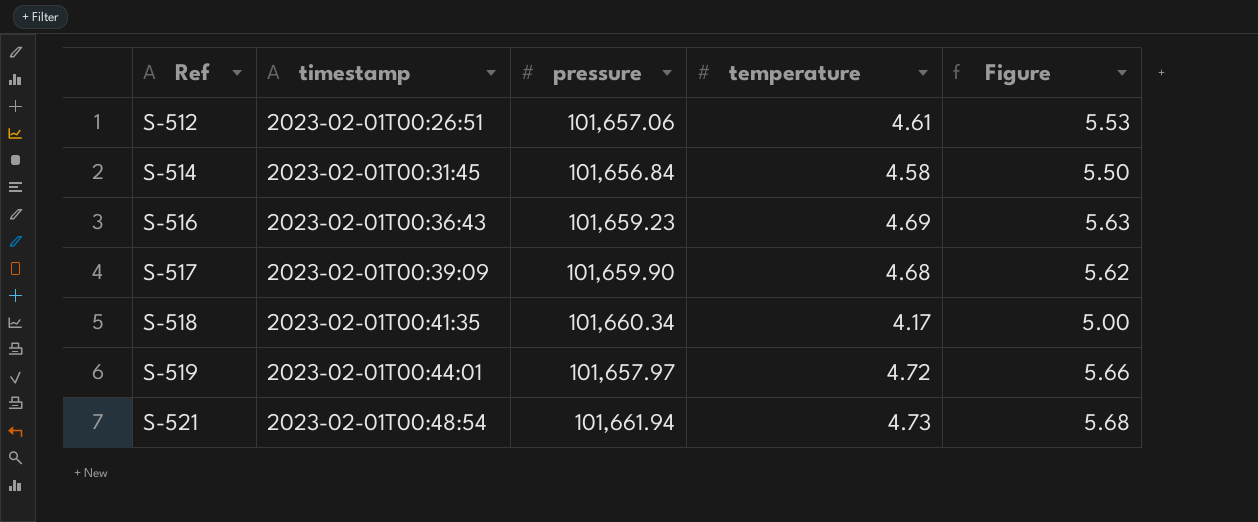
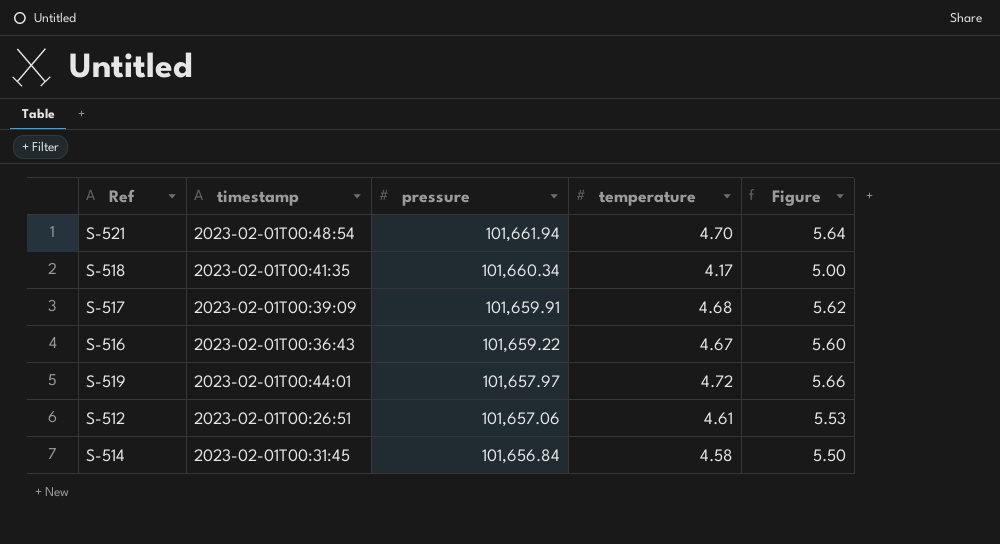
row order: Ref ascending -> pressure descending
S-521 | temperature: 4.73 -> 4.70
S-521 | Figure: 5.68 -> 5.64
S-517 | pressure: 101,659.90 -> 101,659.91
S-516 | pressure: 101,659.23 -> 101,659.22
S-516 | temperature: 4.69 -> 4.67
S-516 | Figure: 5.63 -> 5.60

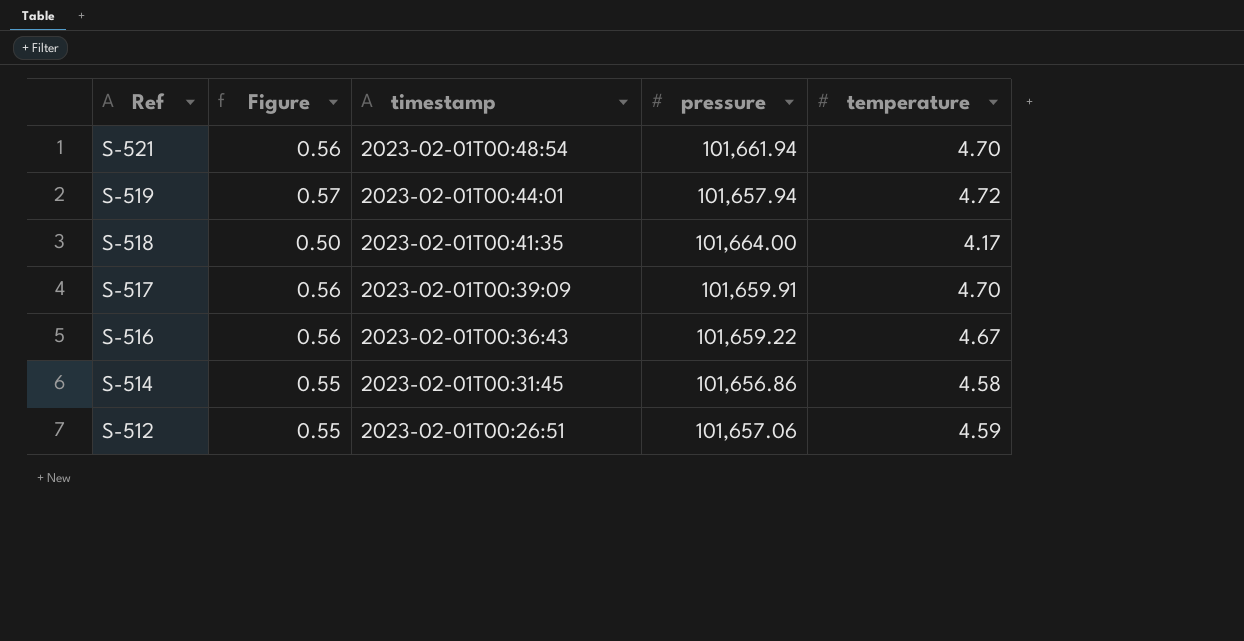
row order: pressure descending -> Ref descending
column Figure | formula: [temperature] * 1.2 -> [temperature] * 0.12
column Figure | position: 5 -> 2
S-519 | pressure: 101,657.97 -> 101,657.94
S-518 | pressure: 101,660.34 -> 101,664.00
S-517 | temperature: 4.68 -> 4.70
S-514 | pressure: 101,656.84 -> 101,656.86
S-512 | temperature: 4.61 -> 4.59

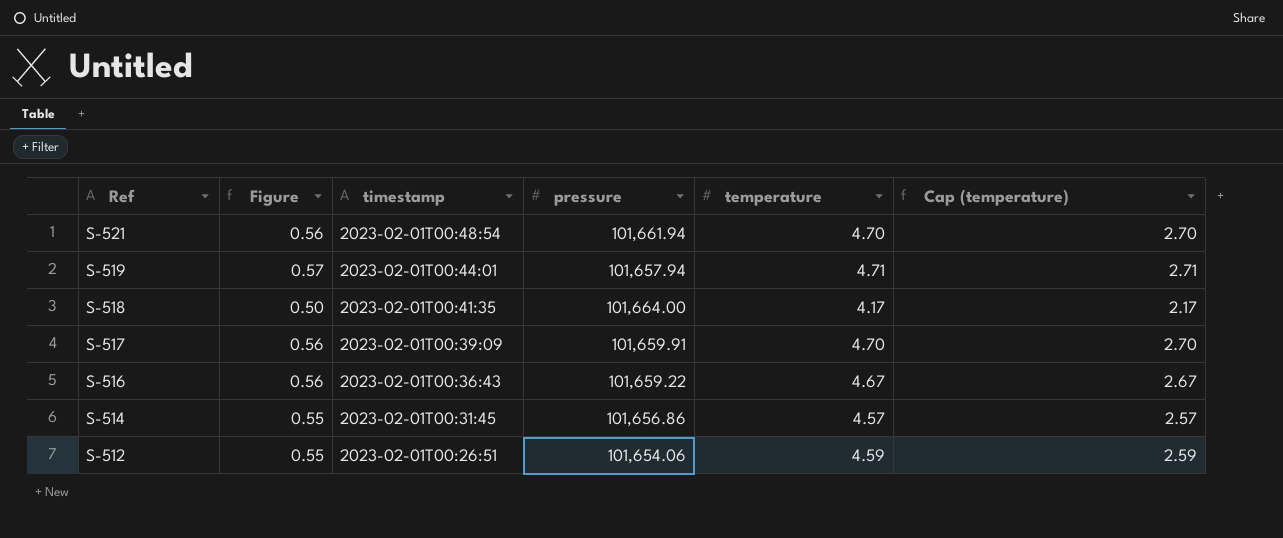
column Cap (temperature) | formula: none -> [temperature] - 2
S-519 | temperature: 4.72 -> 4.71
S-514 | temperature: 4.58 -> 4.57
S-512 | pressure: 101,657.06 -> 101,654.06

